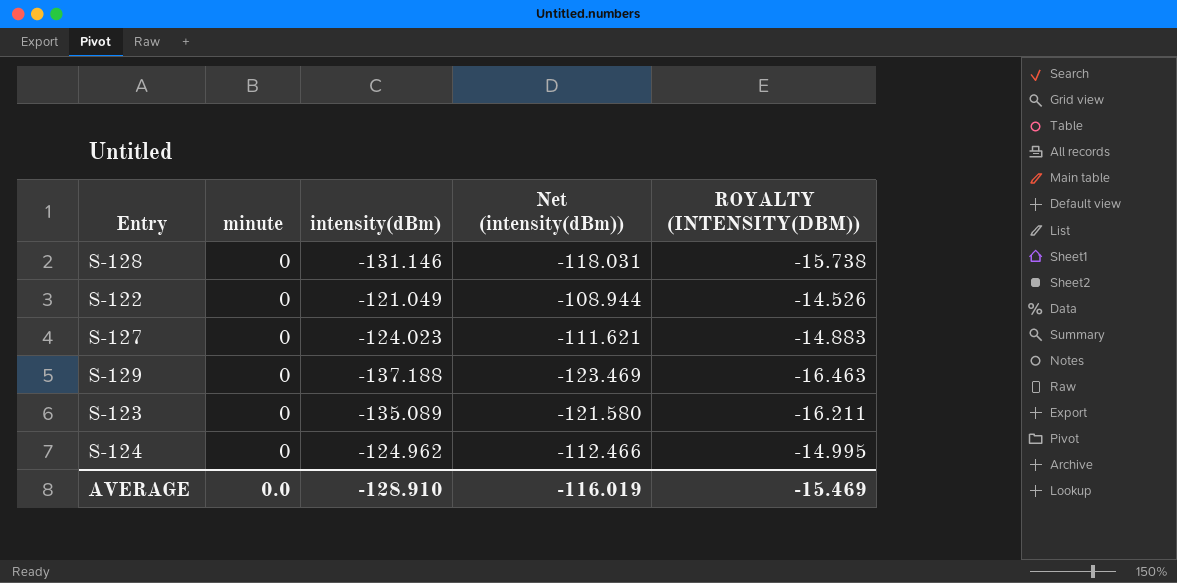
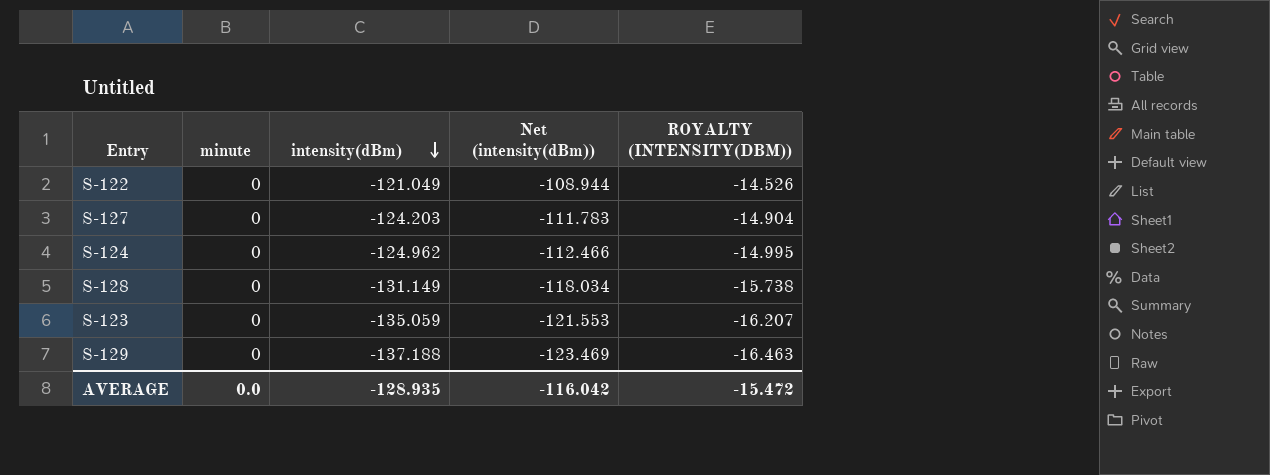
row order: none -> intensity(dBm) descending
S-127 | intensity(dBm): -124.023 -> -124.203
S-127 | Net (intensity(dBm)): -111.621 -> -111.783
S-127 | ROYALTY (INTENSITY(DBM)): -14.883 -> -14.904
S-128 | intensity(dBm): -131.146 -> -131.149
S-128 | Net (intensity(dBm)): -118.031 -> -118.034
S-123 | intensity(dBm): -135.089 -> -135.059
S-123 | Net (intensity(dBm)): -121.580 -> -121.553
S-123 | ROYALTY (INTENSITY(DBM)): -16.211 -> -16.207
AVERAGE | intensity(dBm): -128.910 -> -128.935
AVERAGE | Net (intensity(dBm)): -116.019 -> -116.042
AVERAGE | ROYALTY (INTENSITY(DBM)): -15.469 -> -15.472

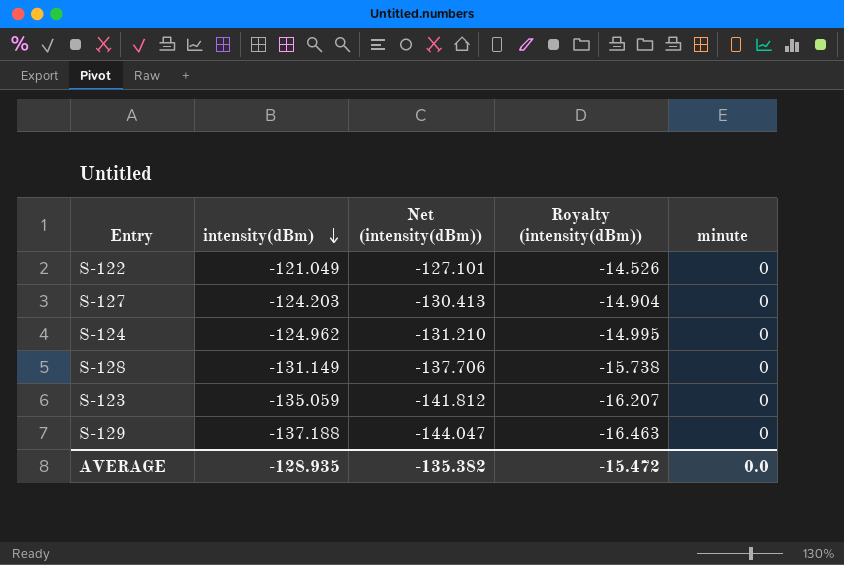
column Net (intensity(dBm)) | formula: [intensity(dBm)] * 0.9 -> [intensity(dBm)] * 1.05
column name: ROYALTY (INTENSITY(DBM)) -> Royalty (intensity(dBm))
column minute | position: 2 -> 5
AVERAGE | Net (intensity(dBm)): -116.042 -> -135.382

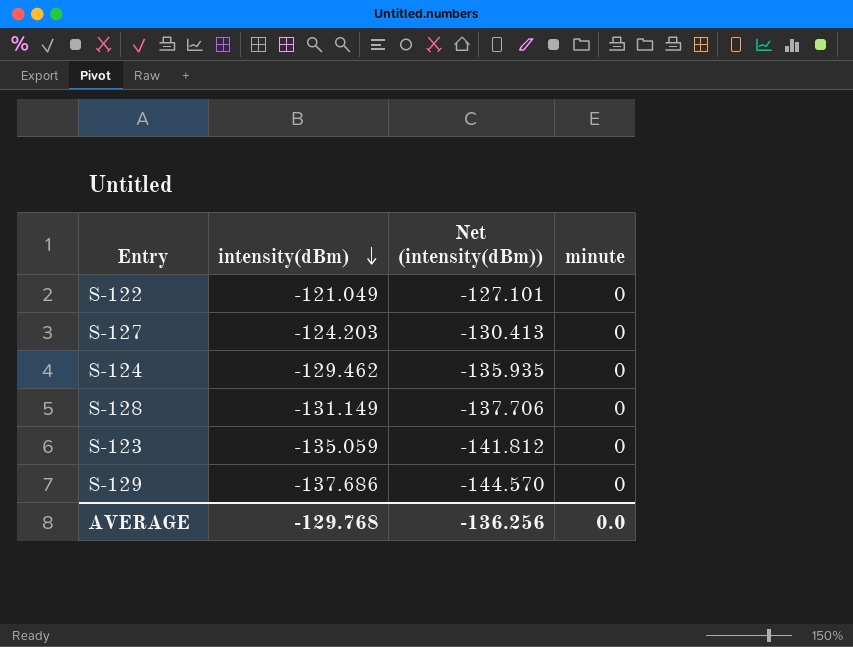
column Royalty (intensity(dBm)) | formula: [intensity(dBm)] * 0.12 -> none
S-124 | intensity(dBm): -124.962 -> -129.462
S-124 | Net (intensity(dBm)): -131.210 -> -135.935
S-129 | intensity(dBm): -137.188 -> -137.686
S-129 | Net (intensity(dBm)): -144.047 -> -144.570
AVERAGE | intensity(dBm): -128.935 -> -129.768
AVERAGE | Net (intensity(dBm)): -135.382 -> -136.256

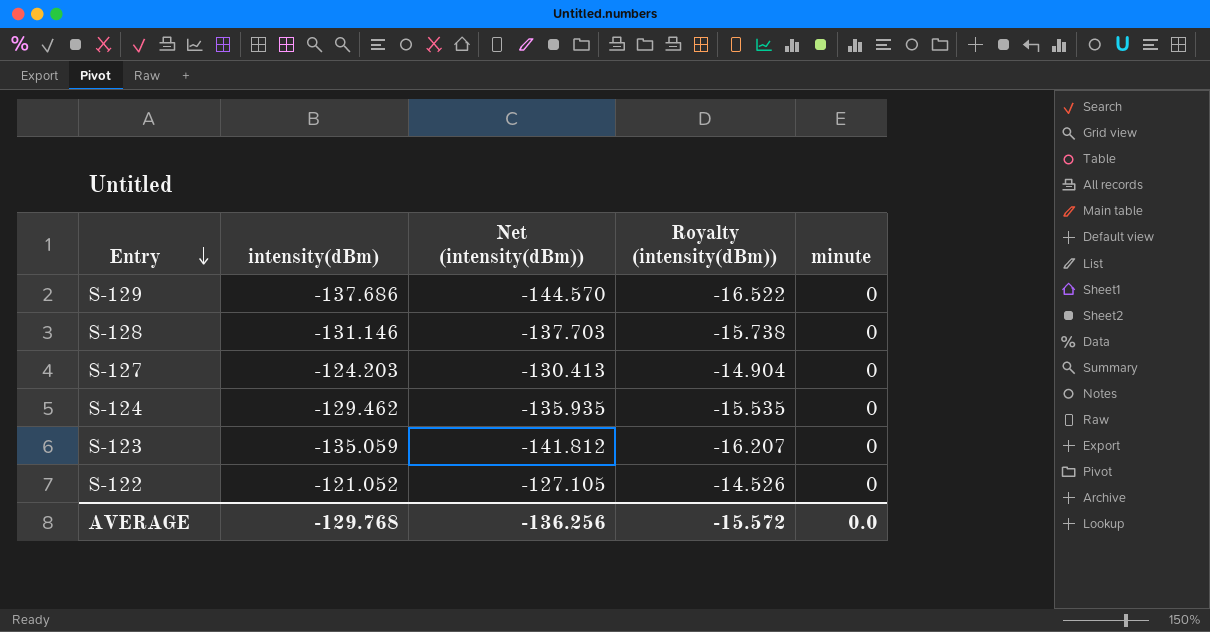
row order: intensity(dBm) descending -> Entry descending
column Royalty (intensity(dBm)) | formula: none -> [intensity(dBm)] * 0.12
S-128 | intensity(dBm): -131.149 -> -131.146
S-128 | Net (intensity(dBm)): -137.706 -> -137.703
S-122 | intensity(dBm): -121.049 -> -121.052
S-122 | Net (intensity(dBm)): -127.101 -> -127.105

